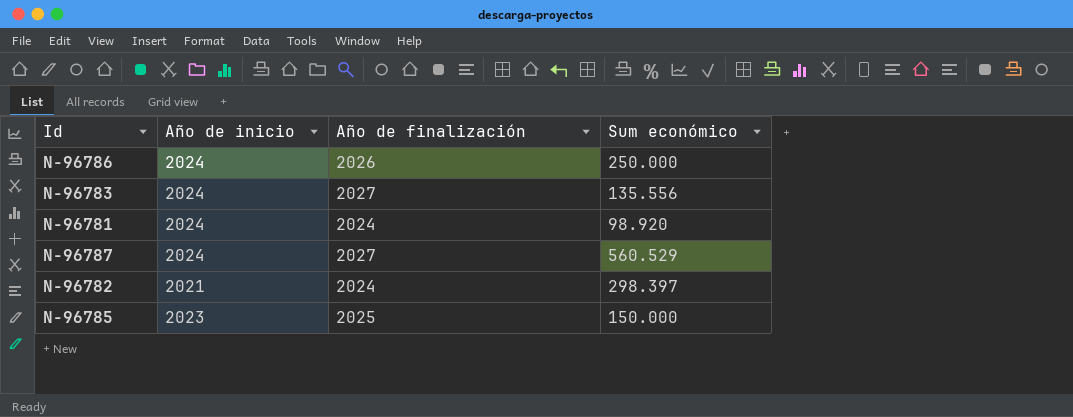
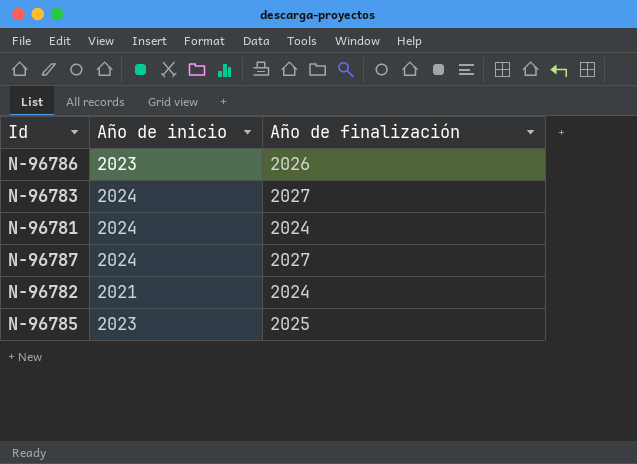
column Sum económico | position: 4 -> none
N-96786 | Año de inicio: 2024 -> 2023

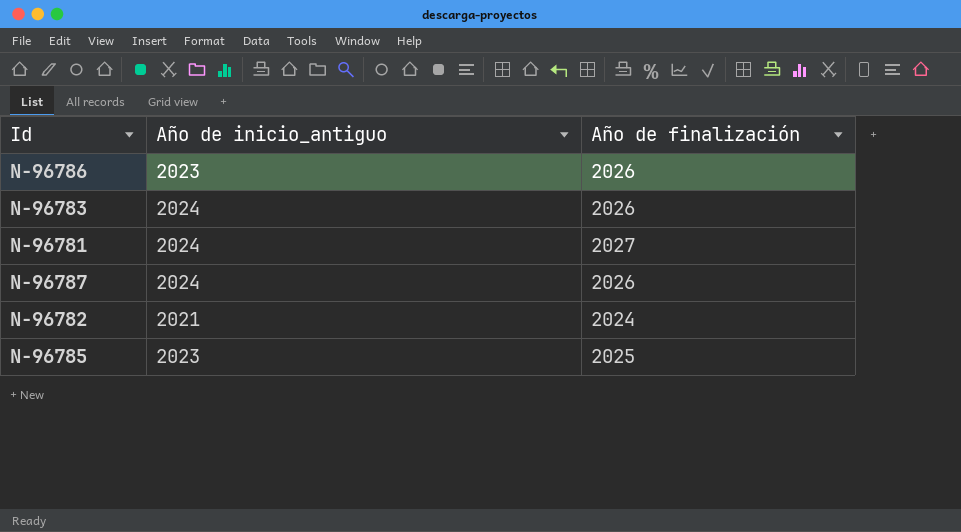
column name: Año de inicio -> Año de inicio_antiguo
N-96783 | Año de finalización: 2027 -> 2026
N-96781 | Año de finalización: 2024 -> 2027
N-96787 | Año de finalización: 2027 -> 2026

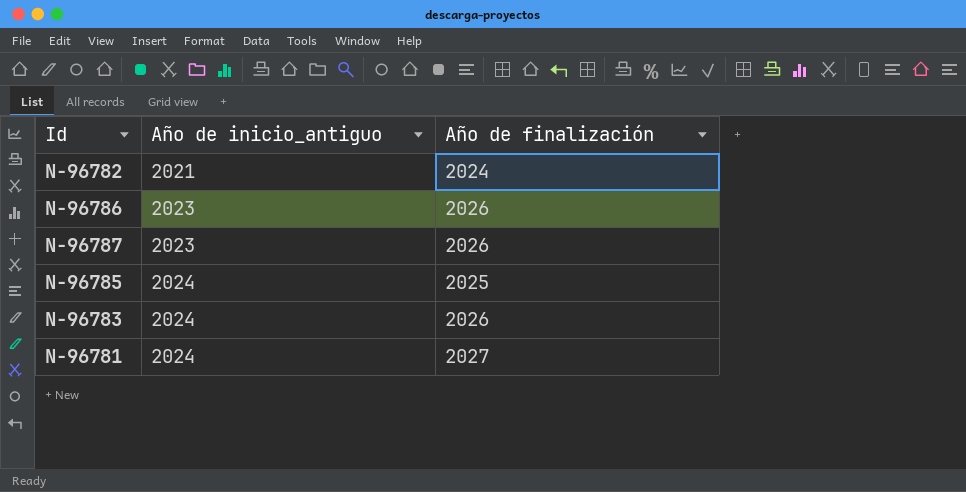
row order: none -> Año de inicio_antiguo ascending
N-96787 | Año de inicio_antiguo: 2024 -> 2023
N-96785 | Año de inicio_antiguo: 2023 -> 2024

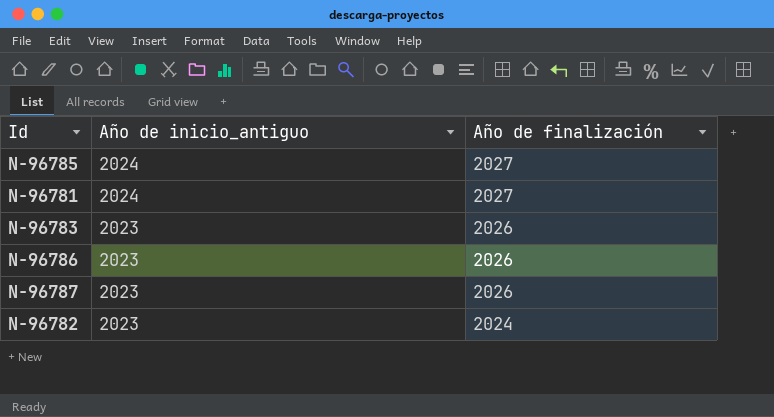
row order: Año de inicio_antiguo ascending -> Año de inicio_antiguo descending
N-96785 | Año de finalización: 2025 -> 2027
N-96783 | Año de inicio_antiguo: 2024 -> 2023
N-96782 | Año de inicio_antiguo: 2021 -> 2023

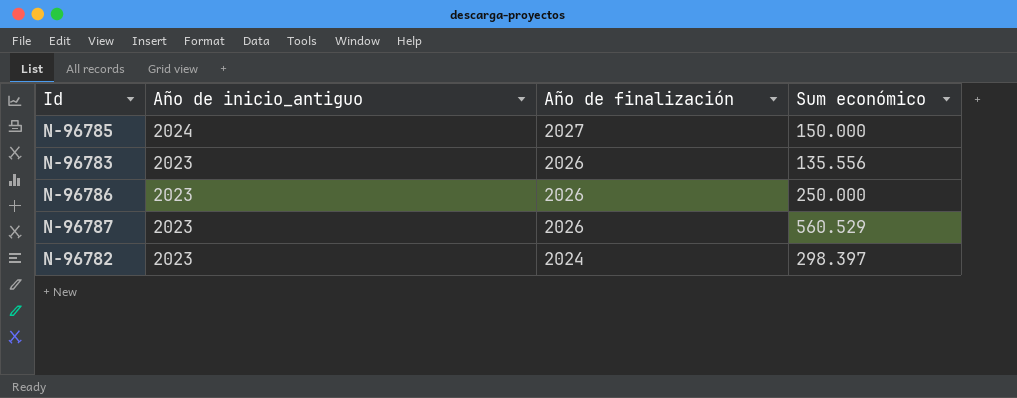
column Sum económico | position: none -> 4
row N-96781: 2024 | 2027 -> none

